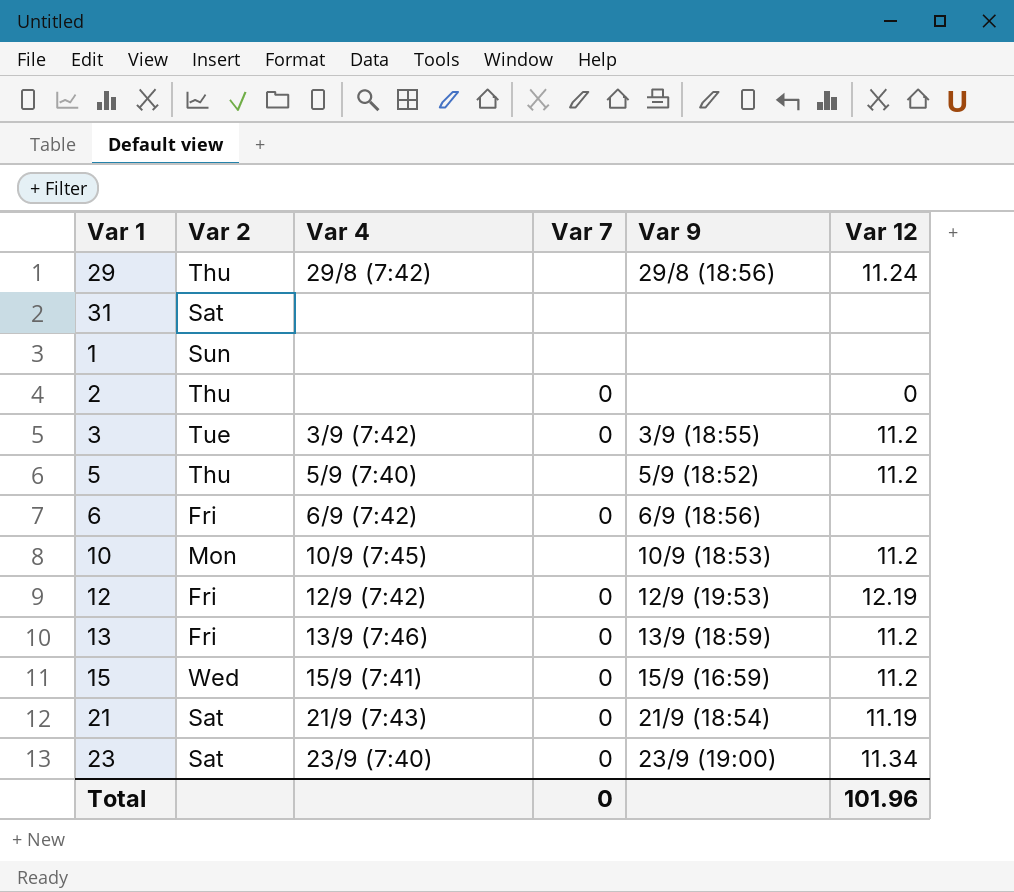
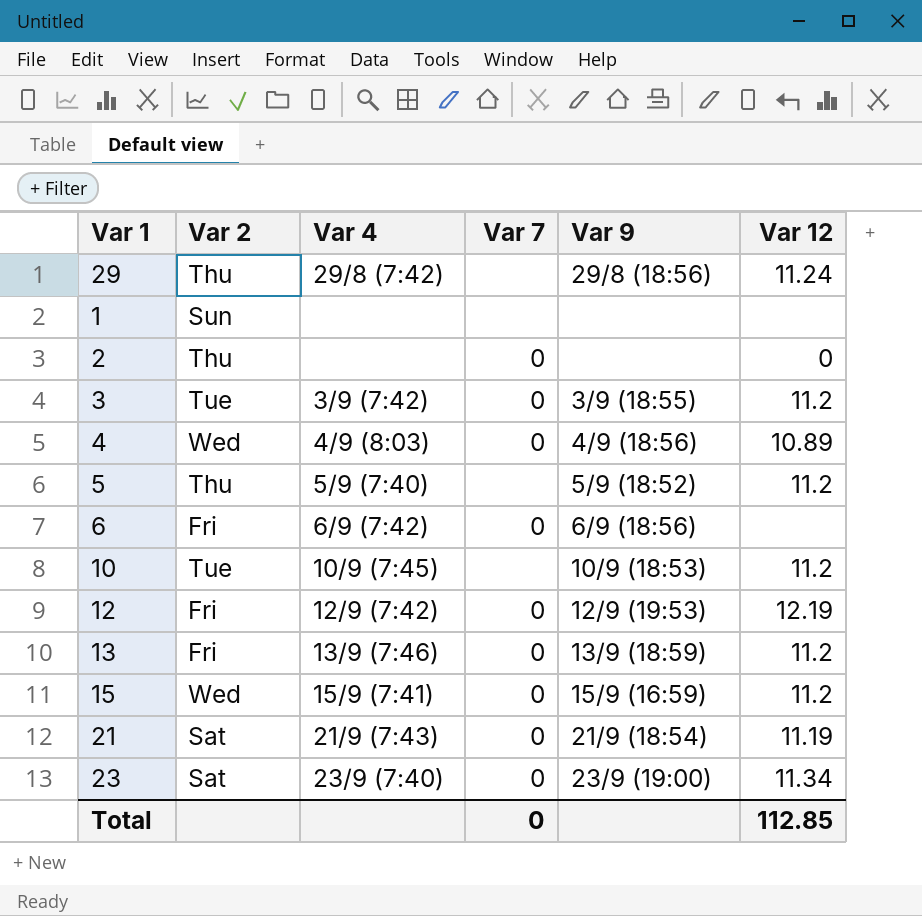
row 31: Sat | none | none | none | none -> none
row 4: none -> Wed | 4/9 (8:03) | 0 | 4/9 (18:56) | 10.89
10 | Var 2: Mon -> Tue
Total | Var 12: 101.96 -> 112.85

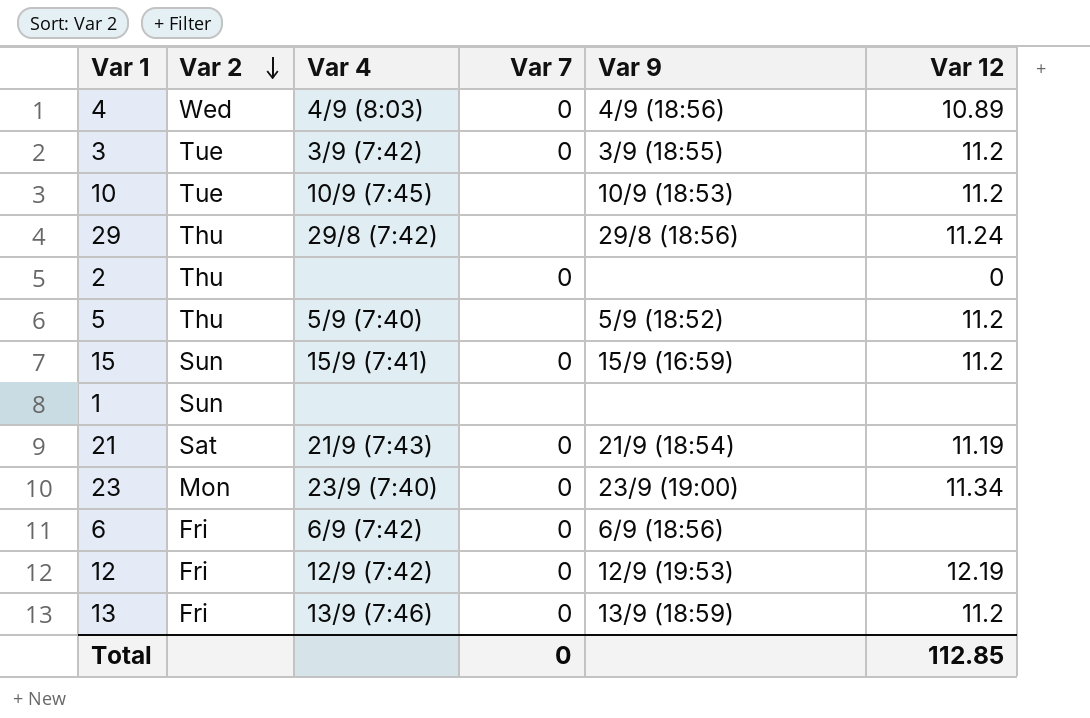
row order: none -> Var 2 descending
15 | Var 2: Wed -> Sun
23 | Var 2: Sat -> Mon

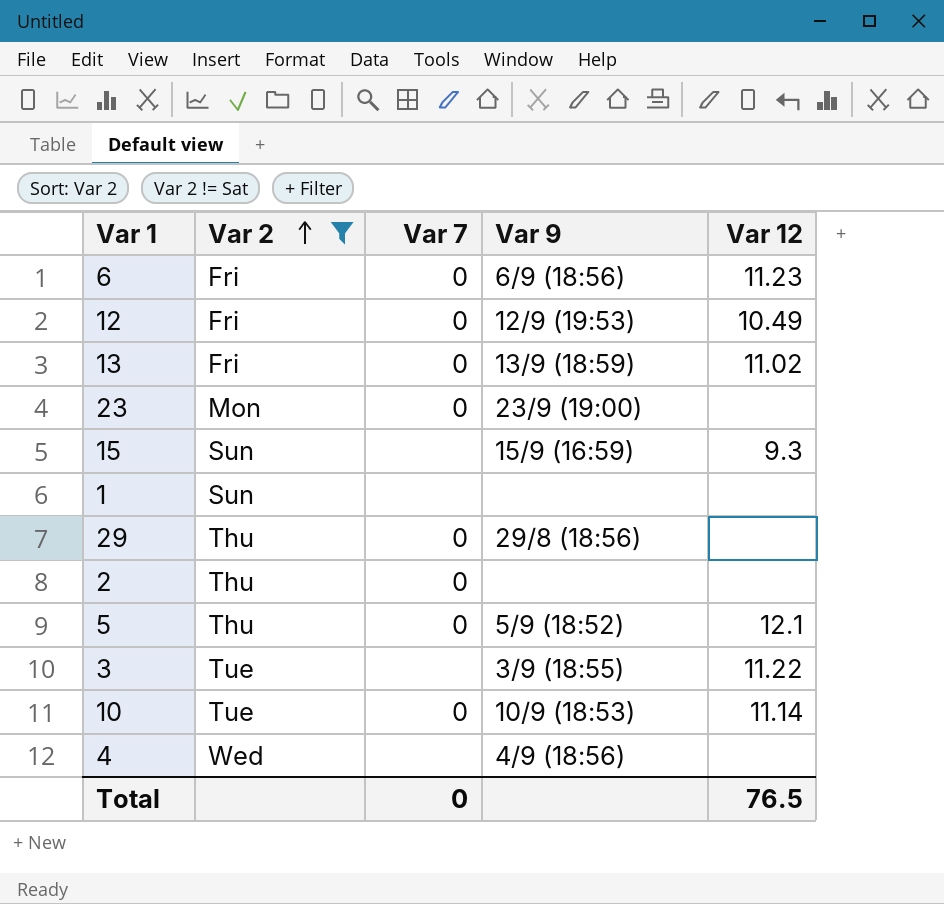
filter: none -> Var 2 != Sat
row order: Var 2 descending -> Var 2 ascending
column Var 4 | position: 3 -> none
6 | Var 12: none -> 11.23
12 | Var 12: 12.19 -> 10.49
13 | Var 12: 11.2 -> 11.02
23 | Var 12: 11.34 -> none
15 | Var 7: 0 -> none
15 | Var 12: 11.2 -> 9.3
29 | Var 7: none -> 0
29 | Var 12: 11.24 -> none
2 | Var 12: 0 -> none
5 | Var 7: none -> 0
5 | Var 12: 11.2 -> 12.1
3 | Var 7: 0 -> none
3 | Var 12: 11.2 -> 11.22
10 | Var 7: none -> 0
10 | Var 12: 11.2 -> 11.14
4 | Var 7: 0 -> none
4 | Var 12: 10.89 -> none
Total | Var 12: 112.85 -> 76.5

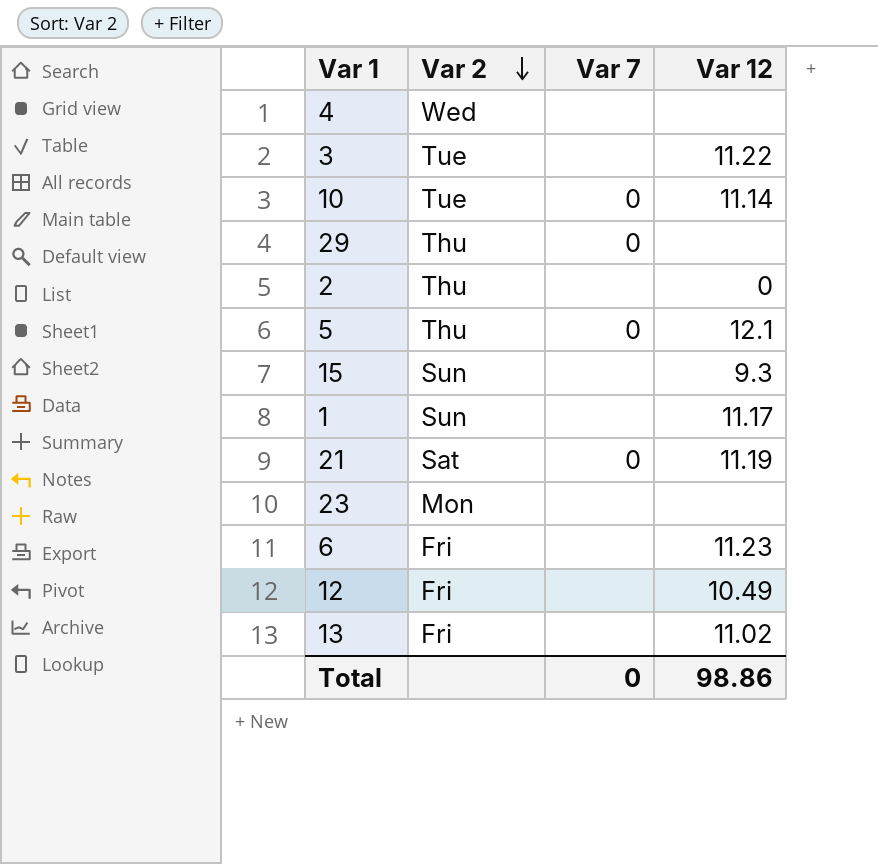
filter: Var 2 != Sat -> none
row order: Var 2 ascending -> Var 2 descending
column Var 9 | position: 4 -> none
2 | Var 7: 0 -> none
2 | Var 12: none -> 0
1 | Var 12: none -> 11.17
23 | Var 7: 0 -> none
6 | Var 7: 0 -> none
12 | Var 7: 0 -> none
13 | Var 7: 0 -> none
Total | Var 12: 76.5 -> 98.86

